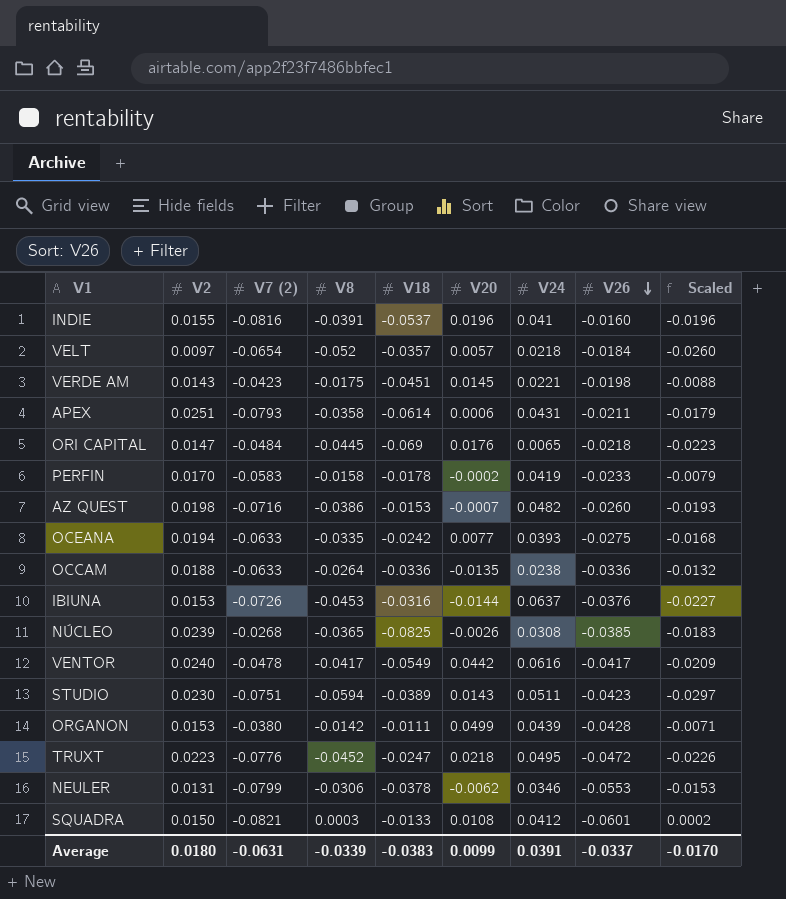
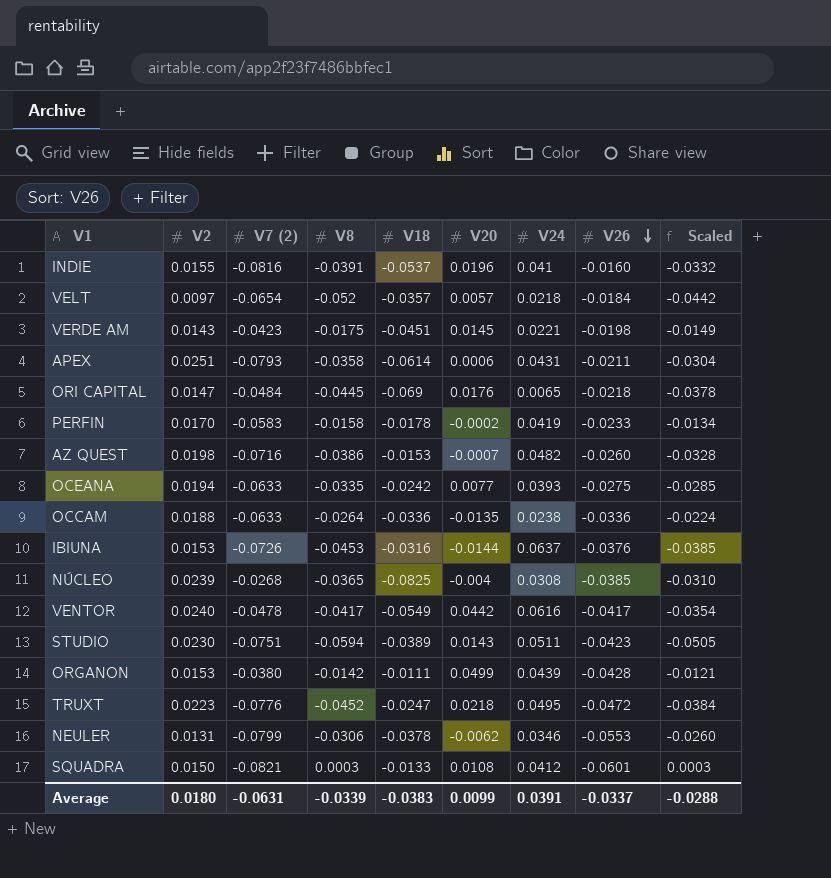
column Scaled | formula: [V8] * 0.5 -> [V8] * 0.85
NÚCLEO | V20: -0.0026 -> -0.004
Average | Scaled: -0.0170 -> -0.0288

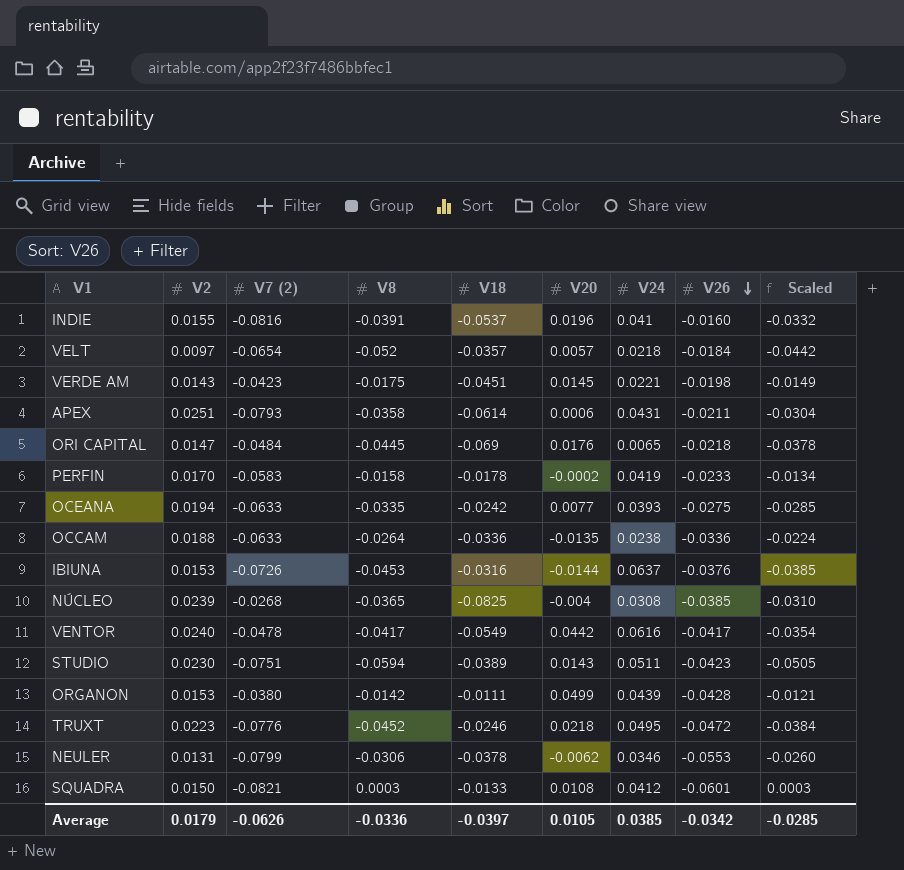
row AZ QUEST: 0.0198 | -0.0716 | -0.0386 | -0.0153 | -0.0007 | 0.0482 | -0.0260 | -0.0328 -> none
TRUXT | V18: -0.0247 -> -0.0246
Average | V2: 0.0180 -> 0.0179
Average | V7 (2): -0.0631 -> -0.0626
Average | V8: -0.0339 -> -0.0336
Average | V18: -0.0383 -> -0.0397
Average | V20: 0.0099 -> 0.0105
Average | V24: 0.0391 -> 0.0385
Average | V26: -0.0337 -> -0.0342
Average | Scaled: -0.0288 -> -0.0285

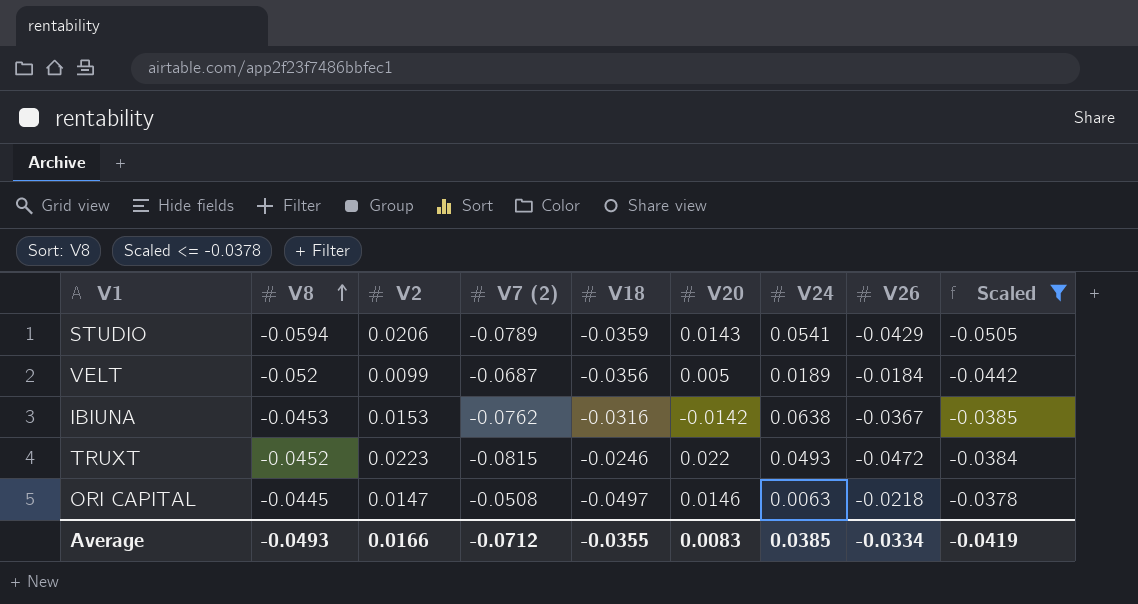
filter: none -> Scaled <= -0.0378
row order: V26 descending -> V8 ascending
column V8 | position: 4 -> 2
STUDIO | V2: 0.0230 -> 0.0206
STUDIO | V7 (2): -0.0751 -> -0.0789
STUDIO | V18: -0.0389 -> -0.0359
STUDIO | V24: 0.0511 -> 0.0541
STUDIO | V26: -0.0423 -> -0.0429
VELT | V2: 0.0097 -> 0.0099
VELT | V7 (2): -0.0654 -> -0.0687
VELT | V18: -0.0357 -> -0.0356
VELT | V20: 0.0057 -> 0.005
VELT | V24: 0.0218 -> 0.0189
IBIUNA | V7 (2): -0.0726 -> -0.0762
IBIUNA | V20: -0.0144 -> -0.0142
IBIUNA | V24: 0.0637 -> 0.0638
IBIUNA | V26: -0.0376 -> -0.0367
TRUXT | V7 (2): -0.0776 -> -0.0815
TRUXT | V20: 0.0218 -> 0.022
TRUXT | V24: 0.0495 -> 0.0493
ORI CAPITAL | V7 (2): -0.0484 -> -0.0508
ORI CAPITAL | V18: -0.069 -> -0.0497
ORI CAPITAL | V20: 0.0176 -> 0.0146
ORI CAPITAL | V24: 0.0065 -> 0.0063
Average | V8: -0.0336 -> -0.0493
Average | V2: 0.0179 -> 0.0166
Average | V7 (2): -0.0626 -> -0.0712
Average | V18: -0.0397 -> -0.0355
Average | V20: 0.0105 -> 0.0083
Average | V26: -0.0342 -> -0.0334
Average | Scaled: -0.0285 -> -0.0419

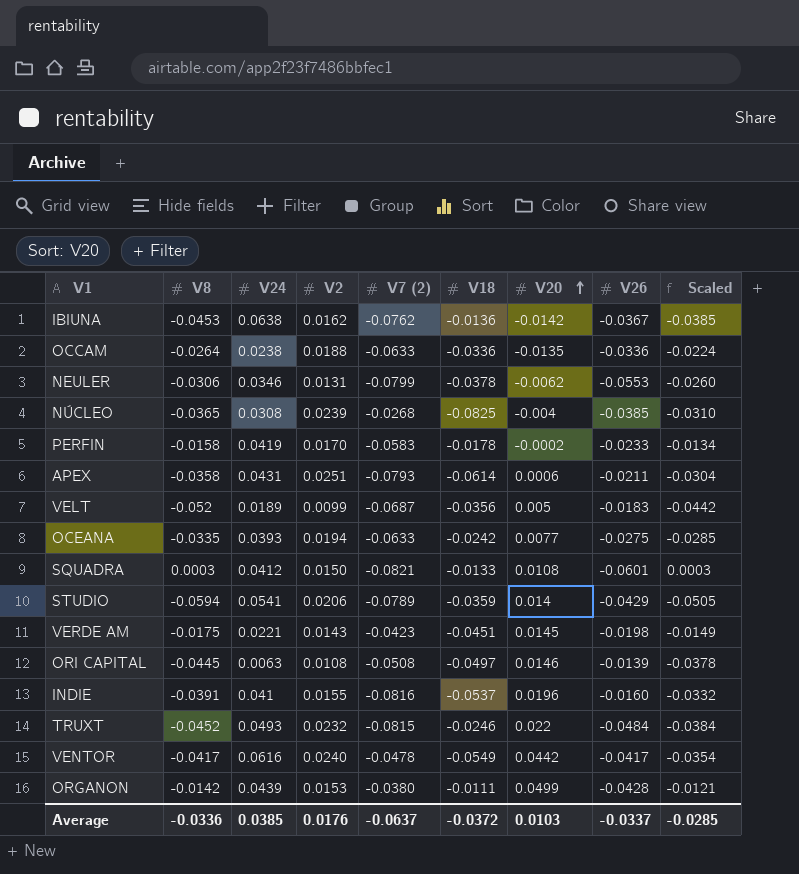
filter: Scaled <= -0.0378 -> none
row order: V8 ascending -> V20 ascending
column V24 | position: 7 -> 3
IBIUNA | V2: 0.0153 -> 0.0162
IBIUNA | V18: -0.0316 -> -0.0136
VELT | V26: -0.0184 -> -0.0183
STUDIO | V20: 0.0143 -> 0.014
ORI CAPITAL | V2: 0.0147 -> 0.0108
ORI CAPITAL | V26: -0.0218 -> -0.0139
TRUXT | V2: 0.0223 -> 0.0232
TRUXT | V26: -0.0472 -> -0.0484
Average | V8: -0.0493 -> -0.0336
Average | V2: 0.0166 -> 0.0176
Average | V7 (2): -0.0712 -> -0.0637
Average | V18: -0.0355 -> -0.0372
Average | V20: 0.0083 -> 0.0103
Average | V26: -0.0334 -> -0.0337
Average | Scaled: -0.0419 -> -0.0285

